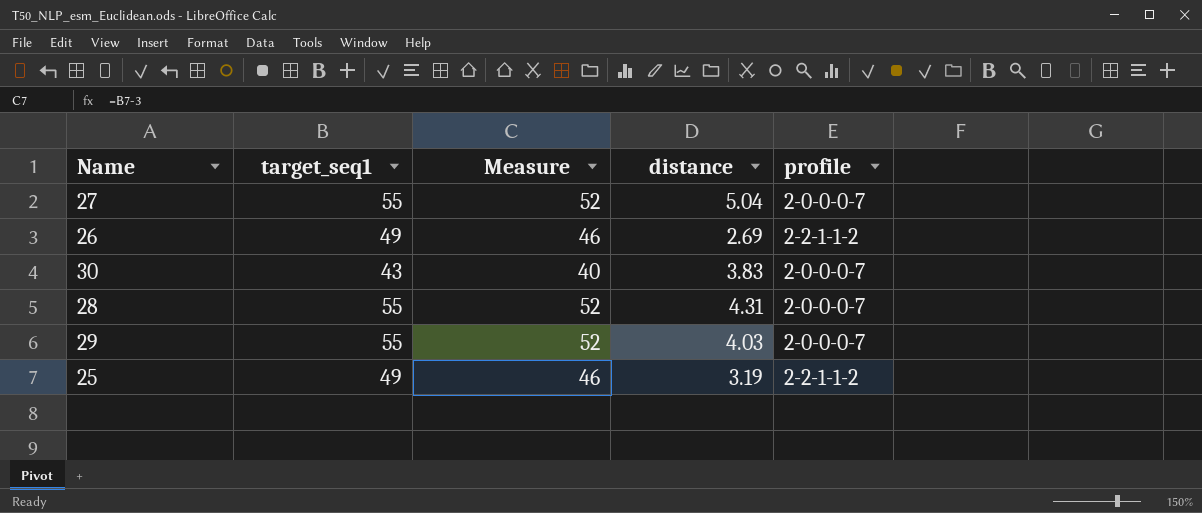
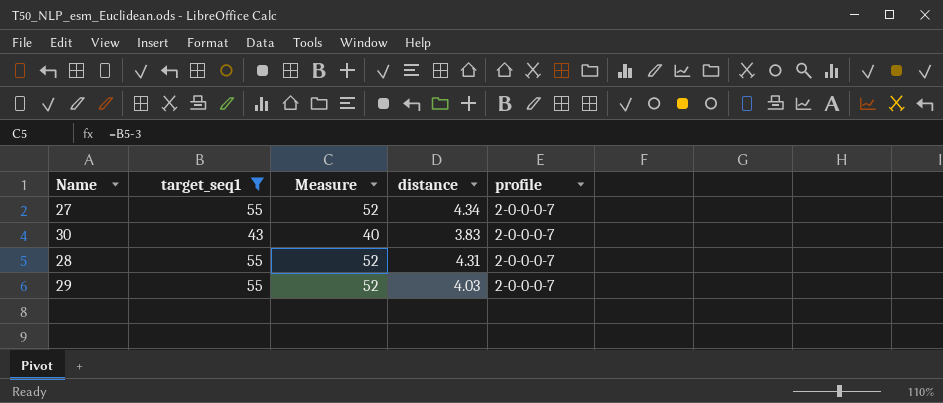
filter: none -> target_seq1 != 49
27 | distance: 5.04 -> 4.34

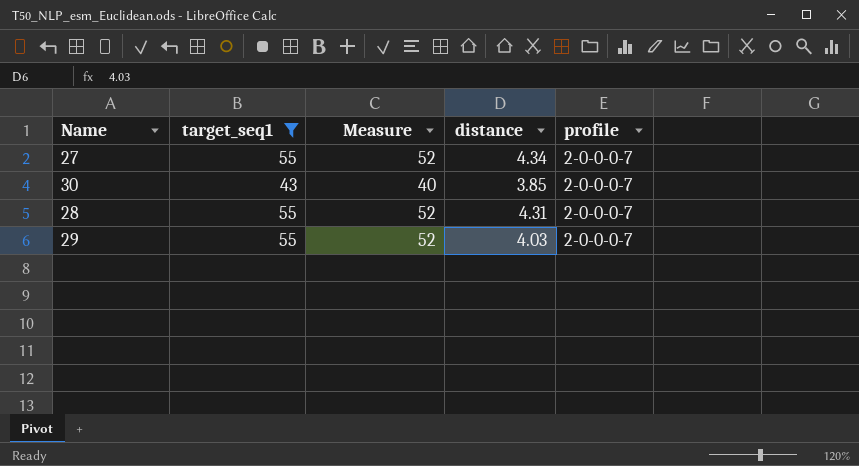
30 | distance: 3.83 -> 3.85

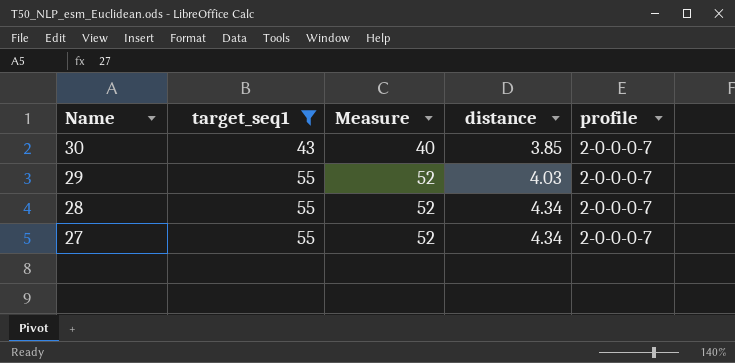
row order: none -> Name descending
28 | distance: 4.31 -> 4.34

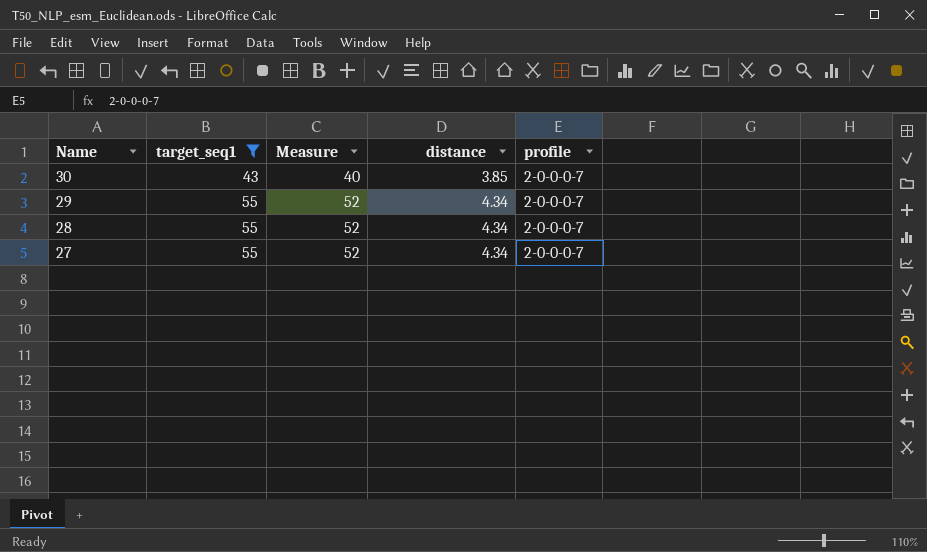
29 | distance: 4.03 -> 4.34

